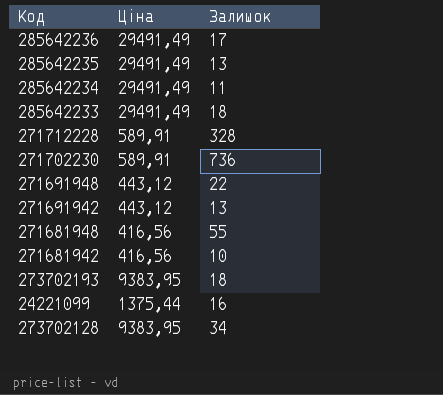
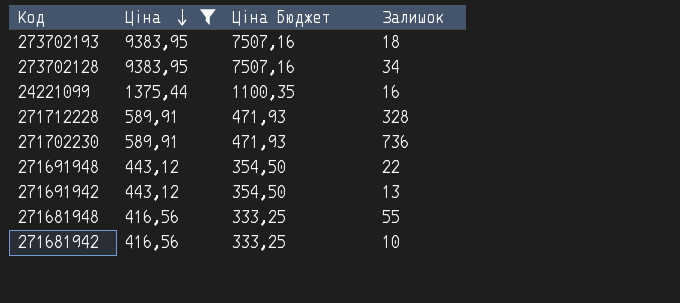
filter: none -> Ціна != 29491,49
row order: none -> Ціна descending
column Ціна Бюджет | formula: none -> [Ціна] * 0,8

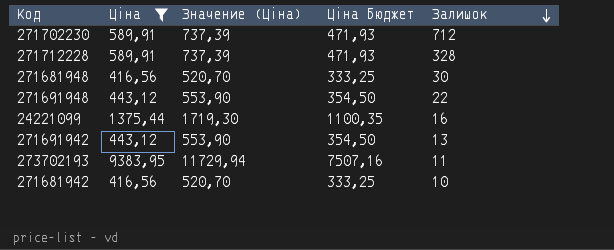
row order: Ціна descending -> Залишок descending
column Значение (Ціна) | formula: none -> [Ціна] * 1,25
row 273702128: 9383,95 | 7507,16 | 34 -> none
271702230 | Залишок: 736 -> 712
271681948 | Залишок: 55 -> 30
273702193 | Залишок: 18 -> 11

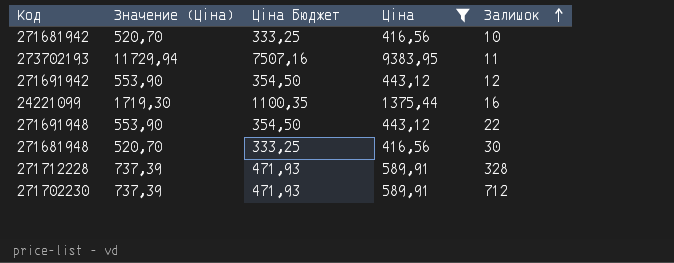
row order: Залишок descending -> Залишок ascending
column Ціна | position: 2 -> 4
271691942 | Залишок: 13 -> 12

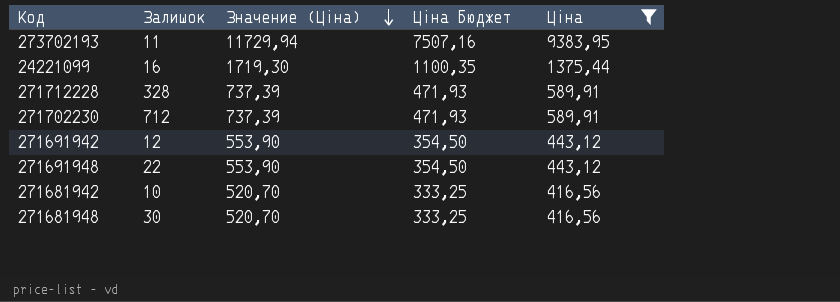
row order: Залишок ascending -> Значение (Ціна) descending
column Залишок | position: 5 -> 2

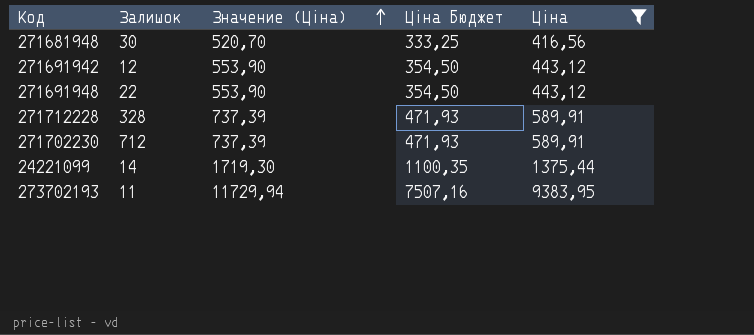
row order: Значение (Ціна) descending -> Значение (Ціна) ascending
row 271681942: 10 | 520,70 | 333,25 | 416,56 -> none
24221099 | Залишок: 16 -> 14

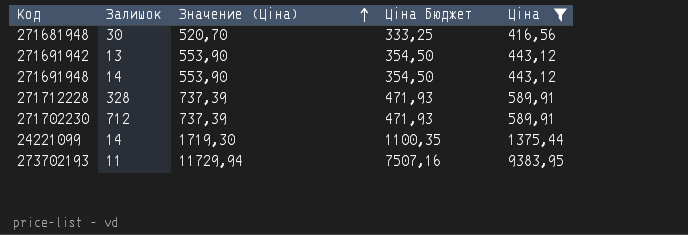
271691942 | Залишок: 12 -> 13
271691948 | Залишок: 22 -> 14

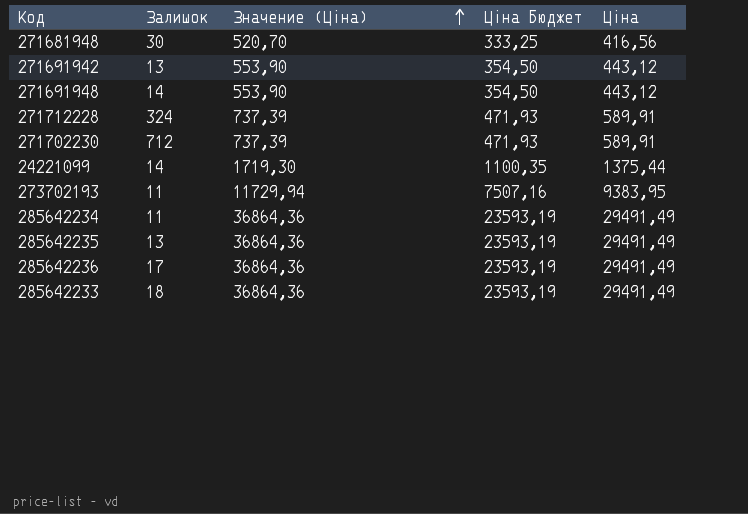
filter: Ціна != 29491,49 -> none
271712228 | Залишок: 328 -> 324

